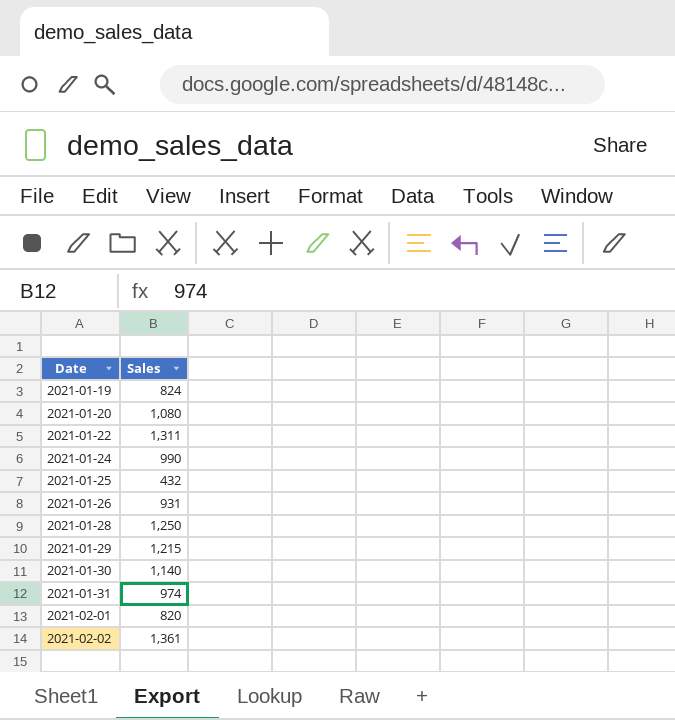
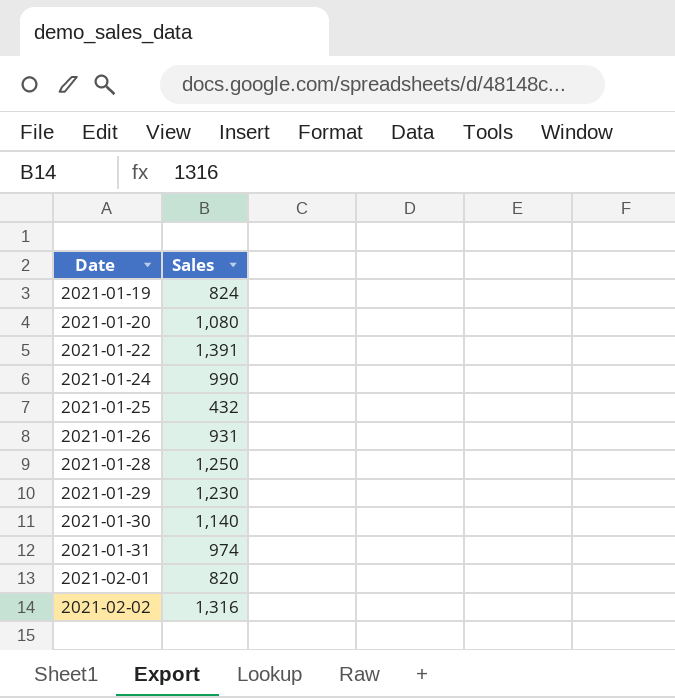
2021-01-22 | Sales: 1,311 -> 1,391
2021-01-29 | Sales: 1,215 -> 1,230
2021-02-02 | Sales: 1,361 -> 1,316

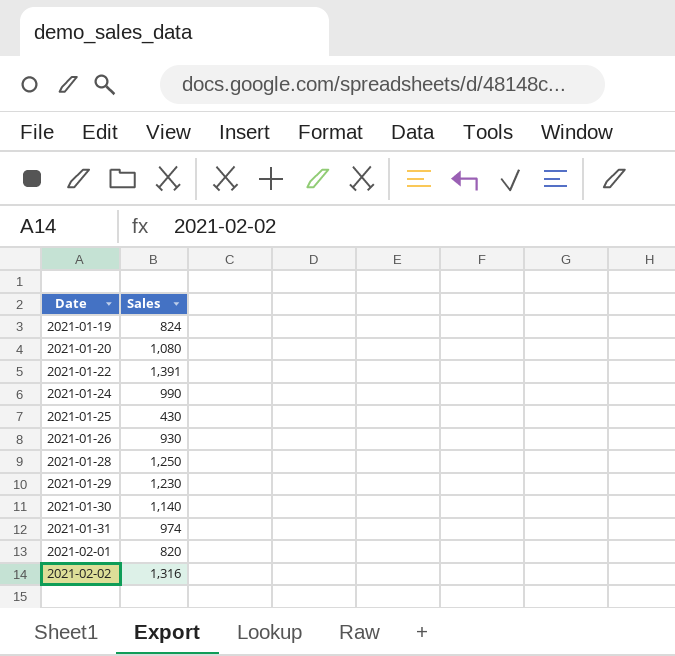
2021-01-25 | Sales: 432 -> 430
2021-01-26 | Sales: 931 -> 930

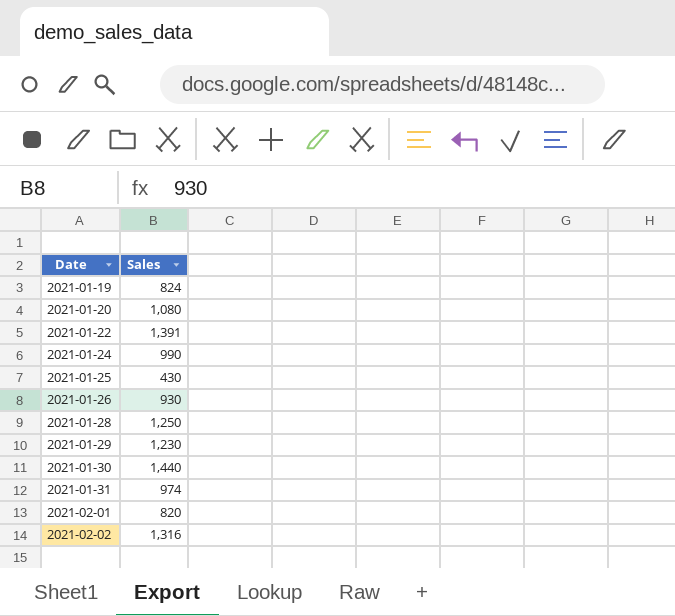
2021-01-30 | Sales: 1,140 -> 1,440

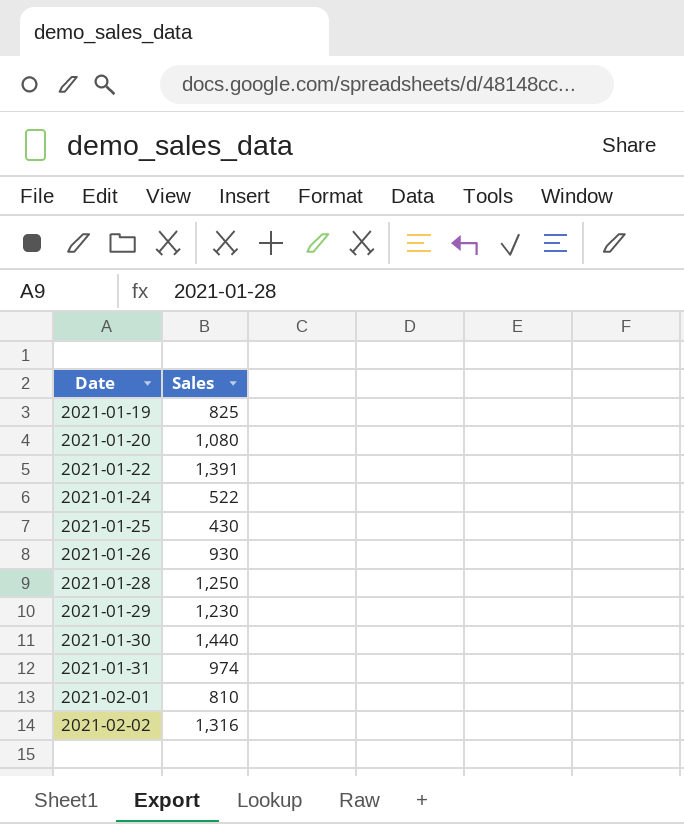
2021-01-19 | Sales: 824 -> 825
2021-01-24 | Sales: 990 -> 522
2021-02-01 | Sales: 820 -> 810

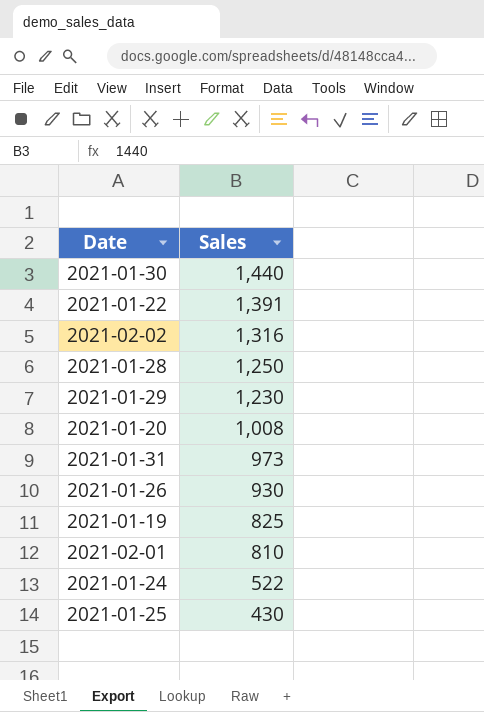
row order: Date ascending -> Sales descending
2021-01-20 | Sales: 1,080 -> 1,008
2021-01-31 | Sales: 974 -> 973

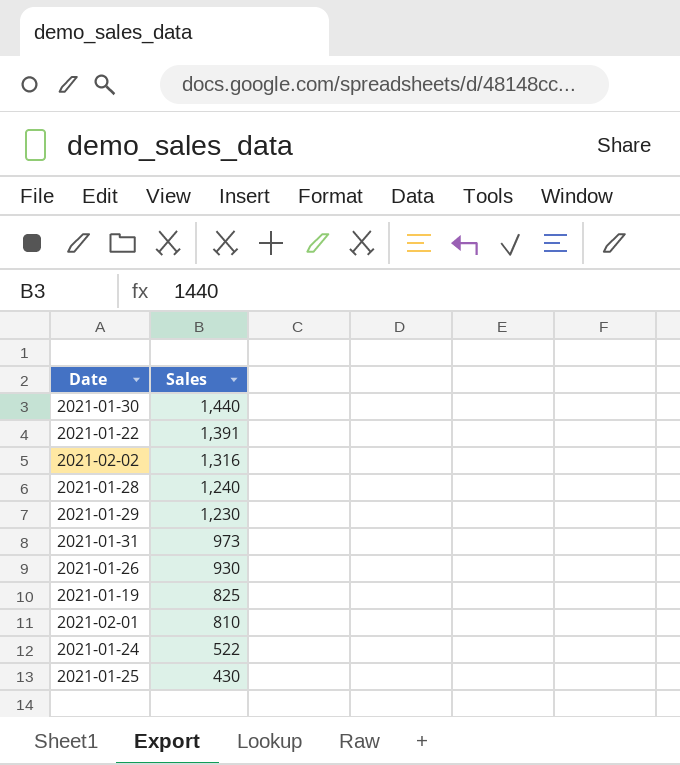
row 2021-01-20: 1,008 -> none
2021-01-28 | Sales: 1,250 -> 1,240

